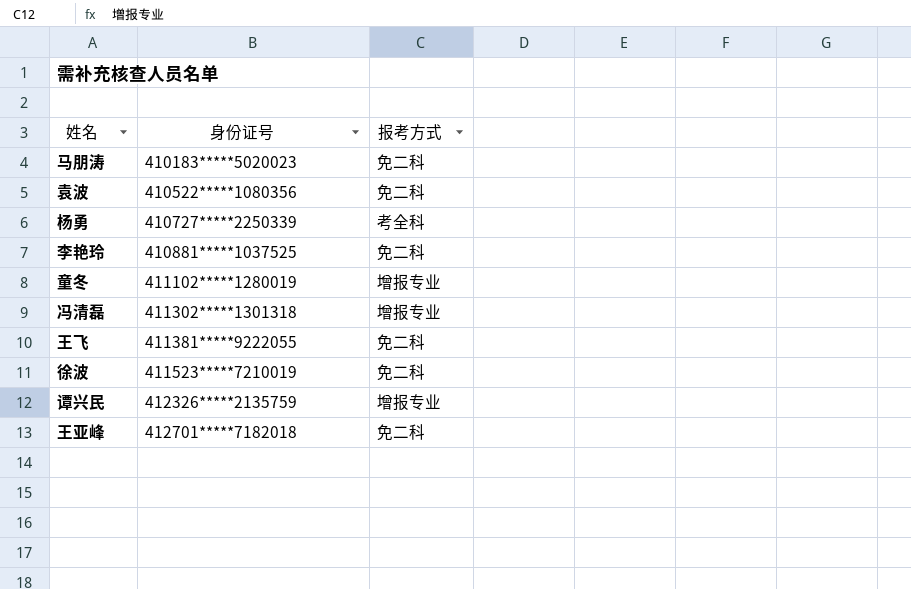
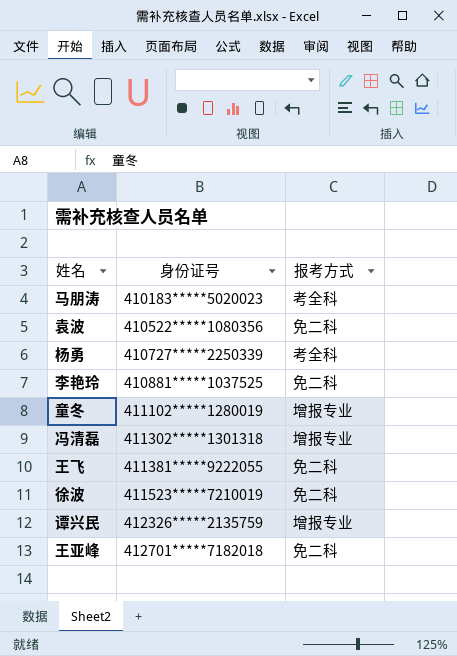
马朋涛 | 报考方式: 免二科 -> 考全科

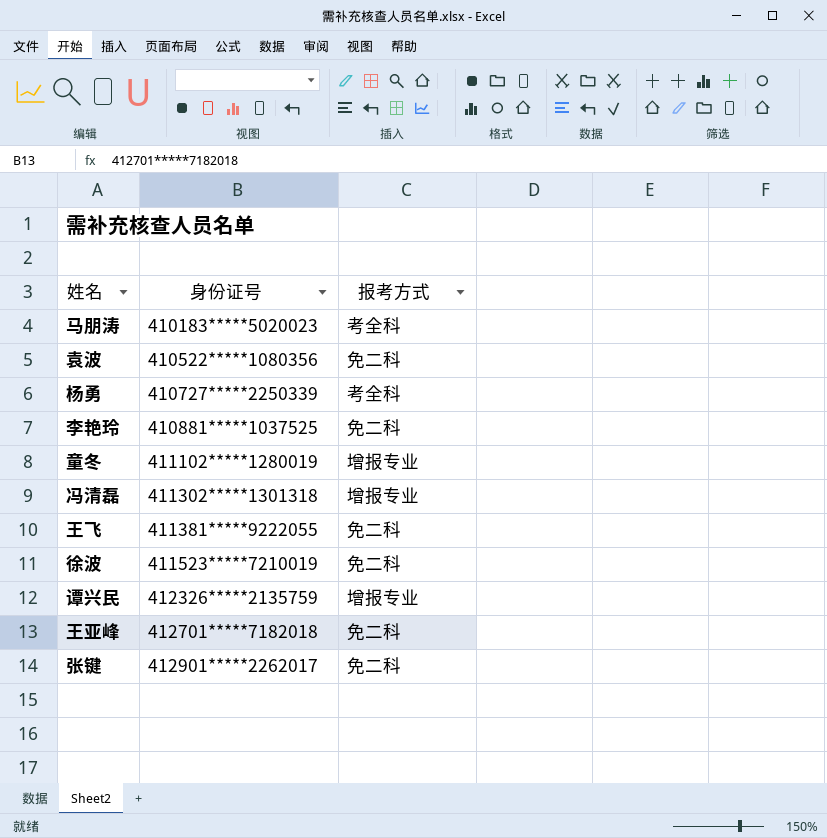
row 张键: none -> 412901*****2262017 | 免二科

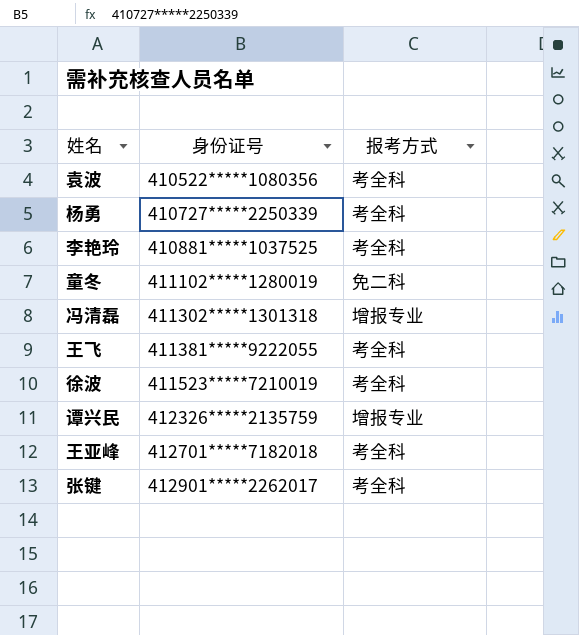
row 马朋涛: 410183*****5020023 | 考全科 -> none
袁波 | 报考方式: 免二科 -> 考全科
李艳玲 | 报考方式: 免二科 -> 考全科
童冬 | 报考方式: 增报专业 -> 免二科
王飞 | 报考方式: 免二科 -> 考全科
徐波 | 报考方式: 免二科 -> 考全科
王亚峰 | 报考方式: 免二科 -> 考全科
张键 | 报考方式: 免二科 -> 考全科

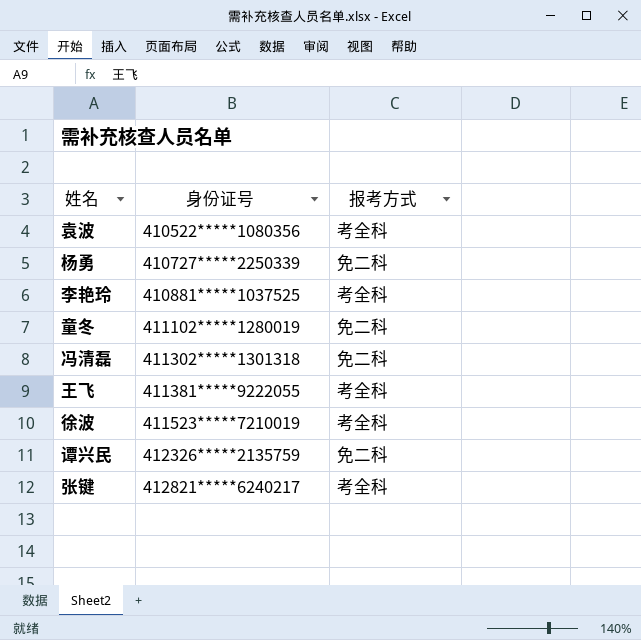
row 王亚峰: 412701*****7182018 | 考全科 -> none
杨勇 | 报考方式: 考全科 -> 免二科
冯清磊 | 报考方式: 增报专业 -> 免二科
谭兴民 | 报考方式: 增报专业 -> 免二科
张键 | 身份证号: 412901*****2262017 -> 412821*****6240217

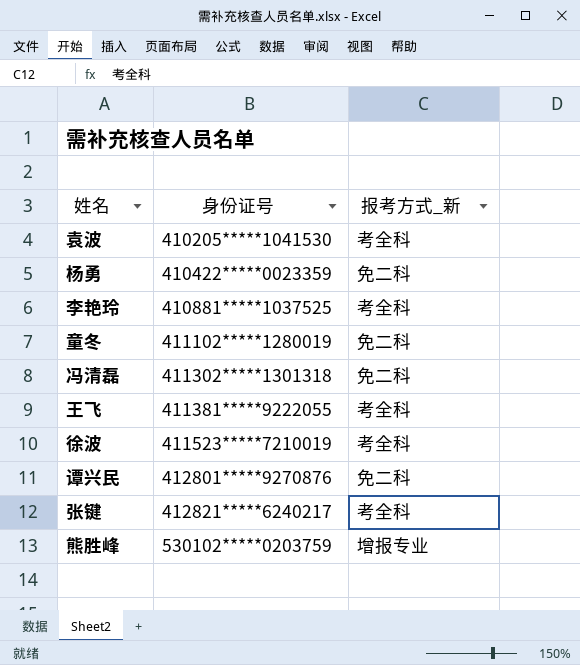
column name: 报考方式 -> 报考方式_新
袁波 | 身份证号: 410522*****1080356 -> 410205*****1041530
杨勇 | 身份证号: 410727*****2250339 -> 410422*****0023359
谭兴民 | 身份证号: 412326*****2135759 -> 412801*****9270876
row 熊胜峰: none -> 530102*****0203759 | 增报专业

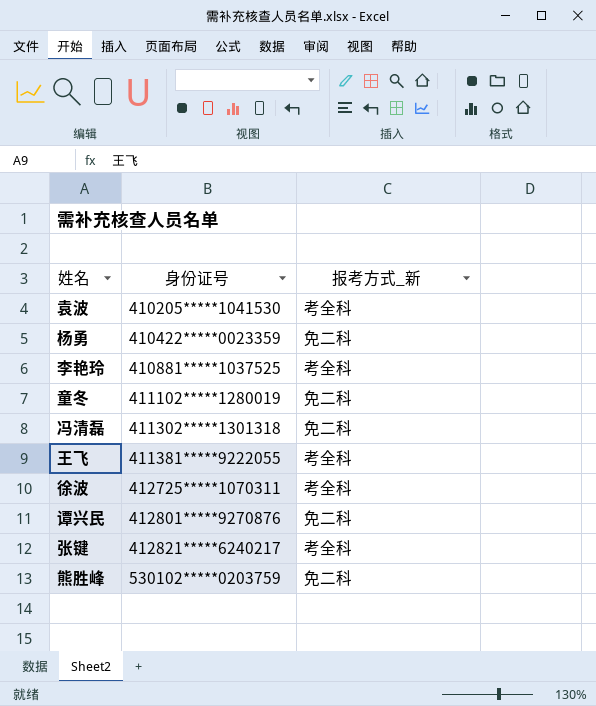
徐波 | 身份证号: 411523*****7210019 -> 412725*****1070311
熊胜峰 | 报考方式_新: 增报专业 -> 免二科

